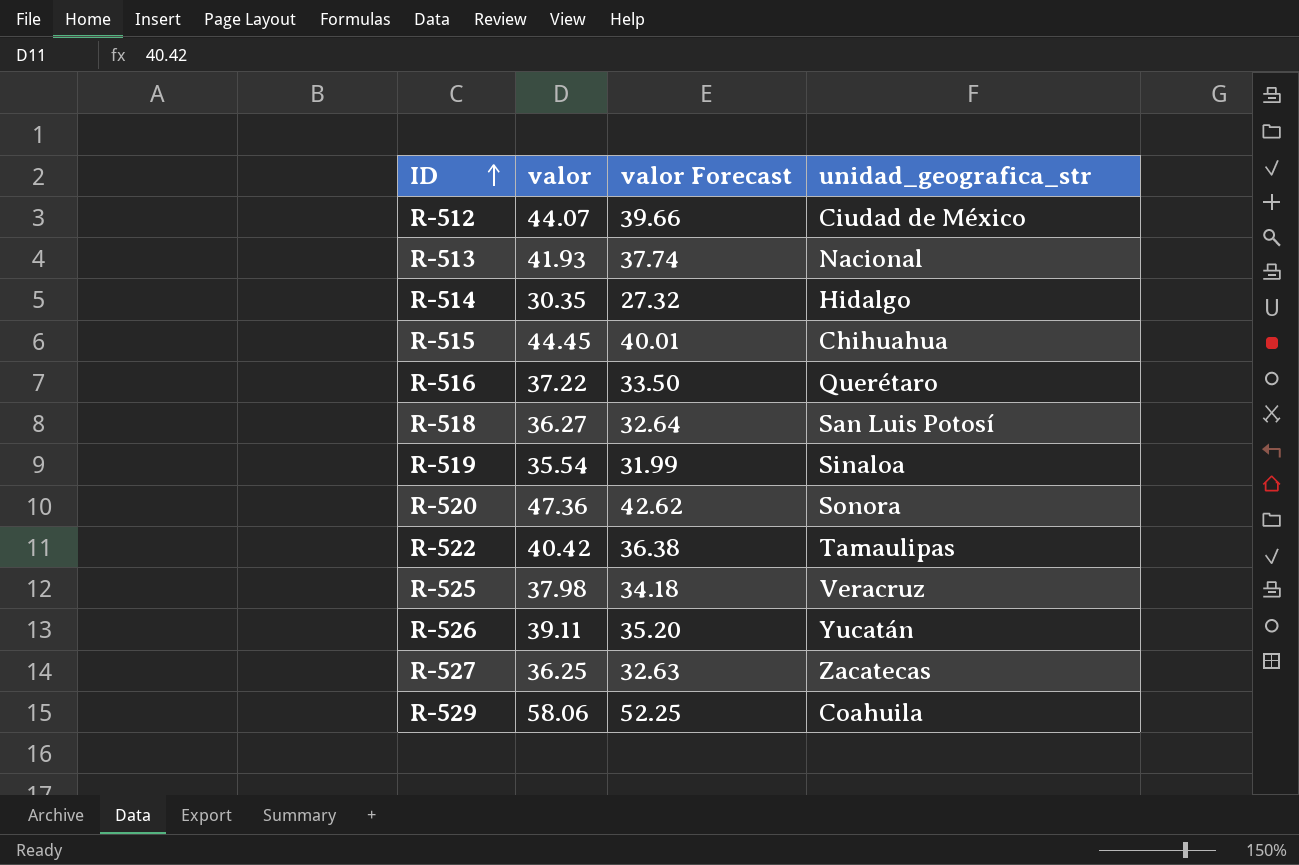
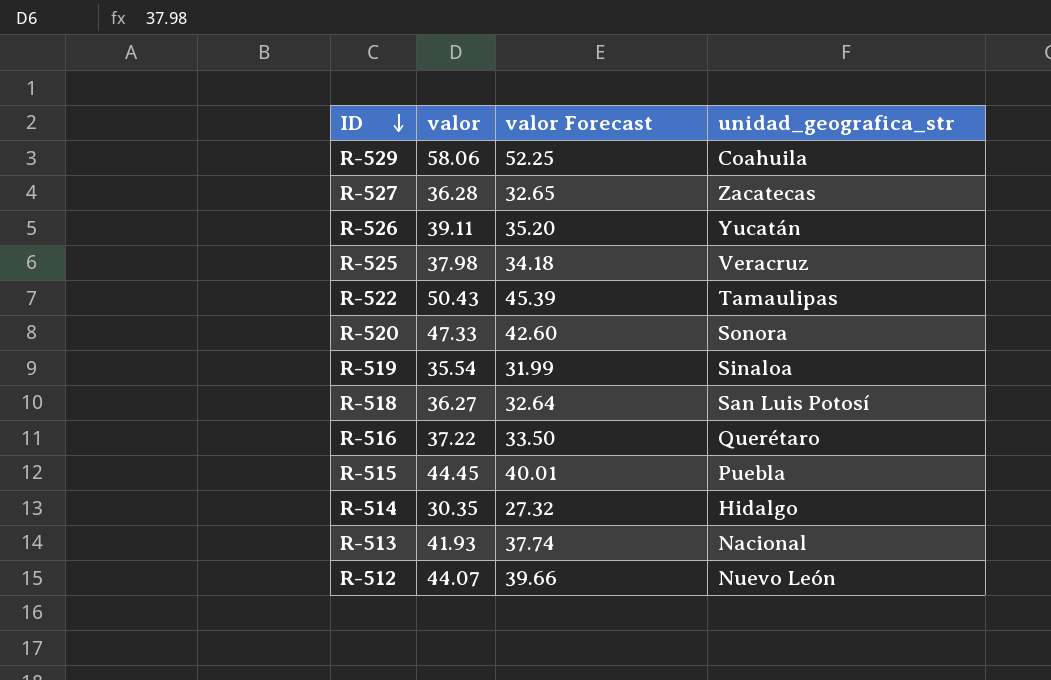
row order: ID ascending -> ID descending
R-527 | valor: 36.25 -> 36.28
R-527 | valor Forecast: 32.63 -> 32.65
R-522 | valor: 40.42 -> 50.43
R-522 | valor Forecast: 36.38 -> 45.39
R-520 | valor: 47.36 -> 47.33
R-520 | valor Forecast: 42.62 -> 42.60
R-515 | unidad_geografica_str: Chihuahua -> Puebla
R-512 | unidad_geografica_str: Ciudad de México -> Nuevo León

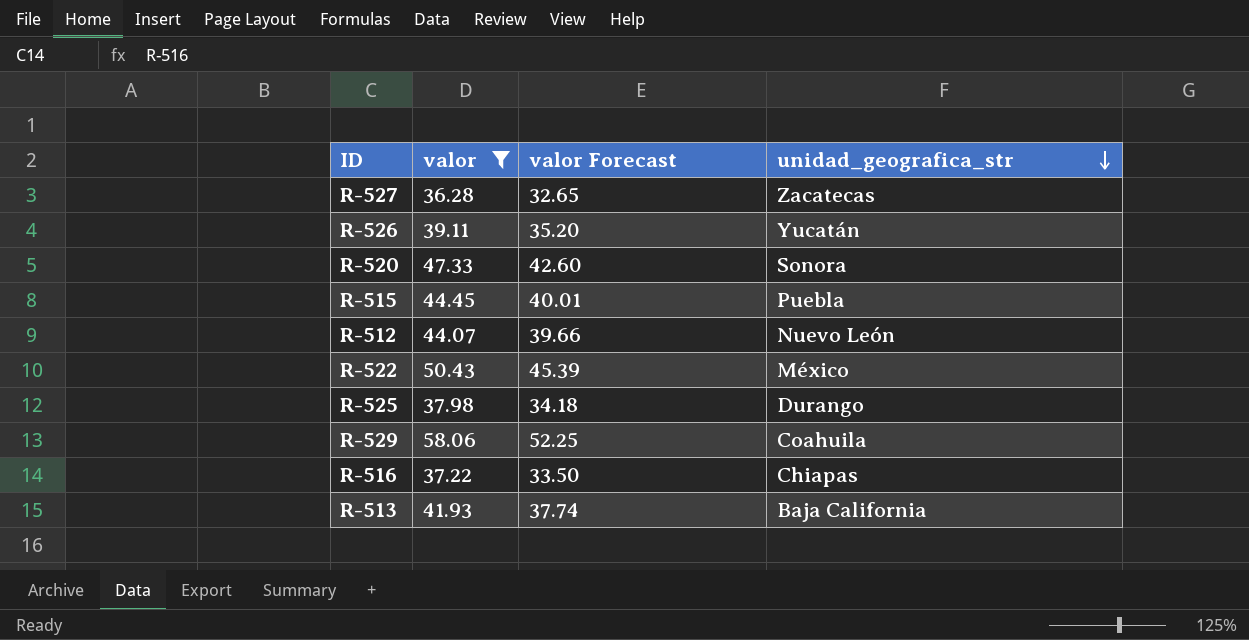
filter: none -> valor >= 36.28
row order: ID descending -> unidad_geografica_str descending
R-522 | unidad_geografica_str: Tamaulipas -> México
R-525 | unidad_geografica_str: Veracruz -> Durango
R-516 | unidad_geografica_str: Querétaro -> Chiapas
R-513 | unidad_geografica_str: Nacional -> Baja California

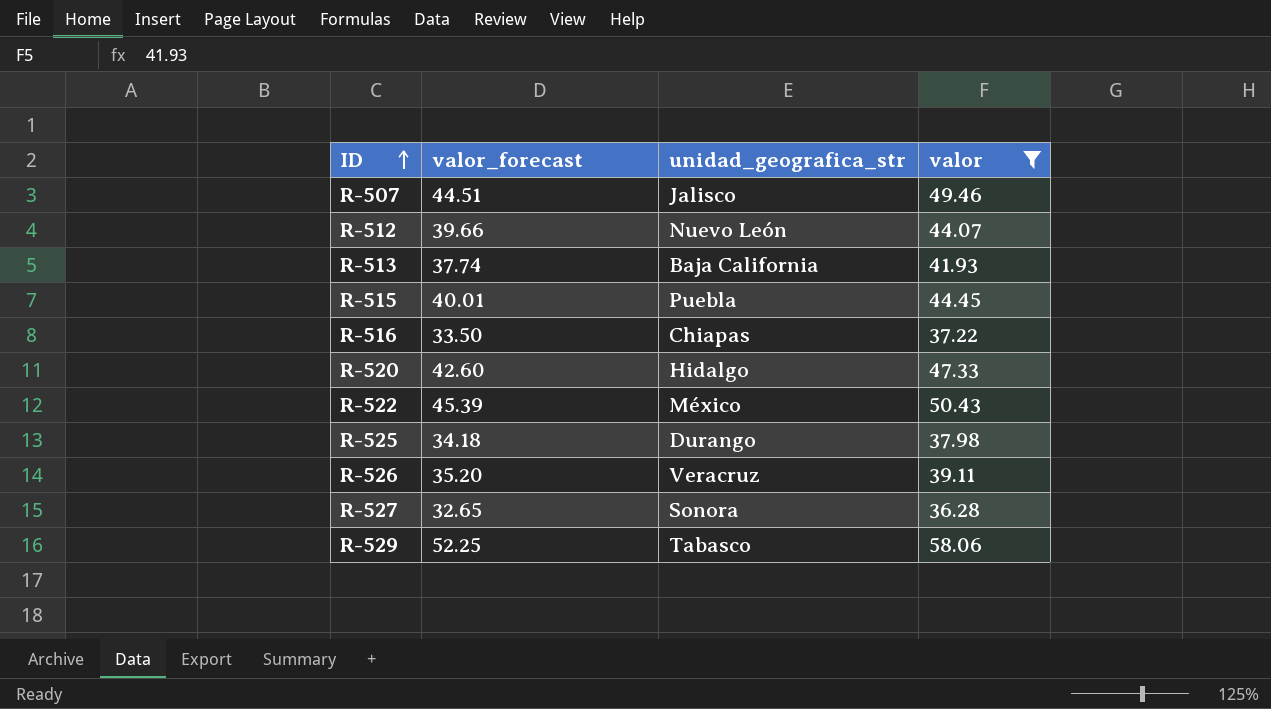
row order: unidad_geografica_str descending -> ID ascending
column name: valor Forecast -> valor_forecast
column valor | position: 2 -> 4
row R-507: none -> 44.51 | Jalisco | 49.46
R-520 | unidad_geografica_str: Sonora -> Hidalgo
R-526 | unidad_geografica_str: Yucatán -> Veracruz
R-527 | unidad_geografica_str: Zacatecas -> Sonora
R-529 | unidad_geografica_str: Coahuila -> Tabasco

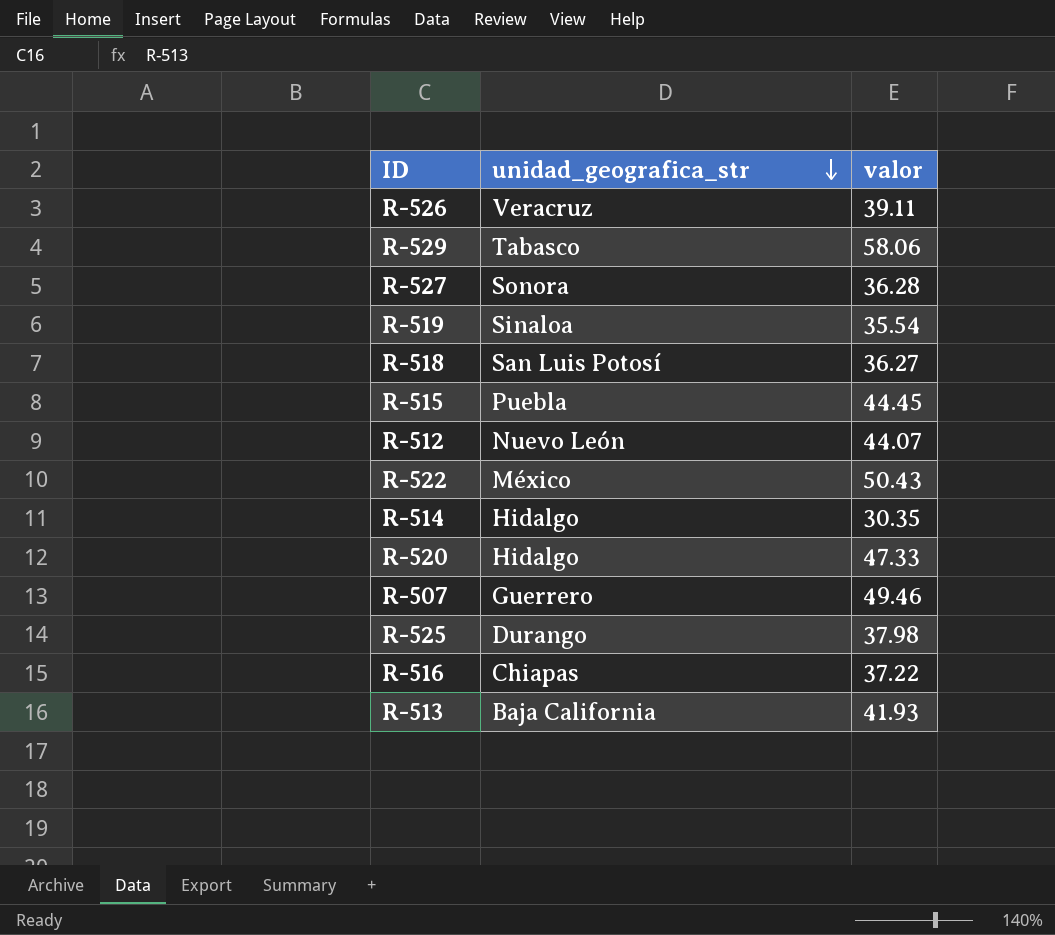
filter: valor >= 36.28 -> none
row order: ID ascending -> unidad_geografica_str descending
column valor_forecast | formula: [valor] * 0.9 -> none
R-507 | unidad_geografica_str: Jalisco -> Guerrero

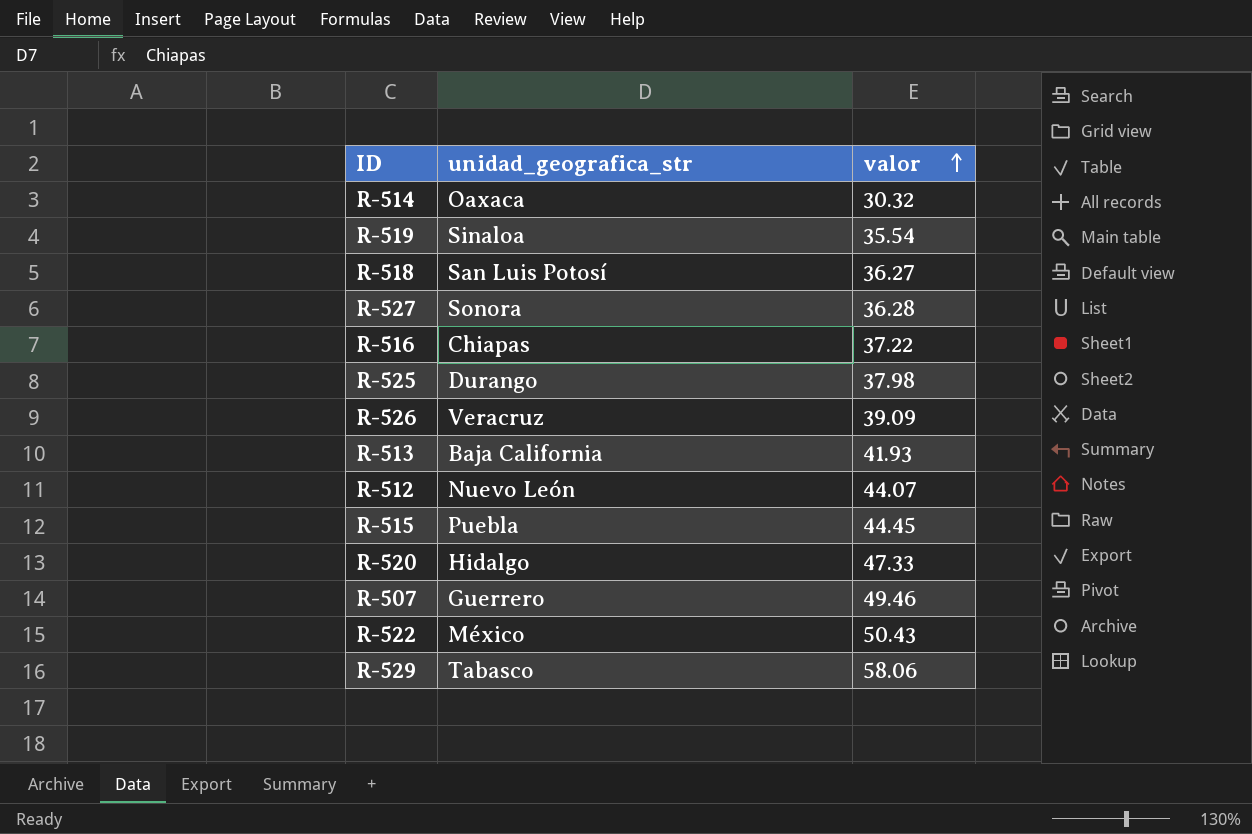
row order: unidad_geografica_str descending -> valor ascending
R-514 | unidad_geografica_str: Hidalgo -> Oaxaca
R-514 | valor: 30.35 -> 30.32
R-526 | valor: 39.11 -> 39.09

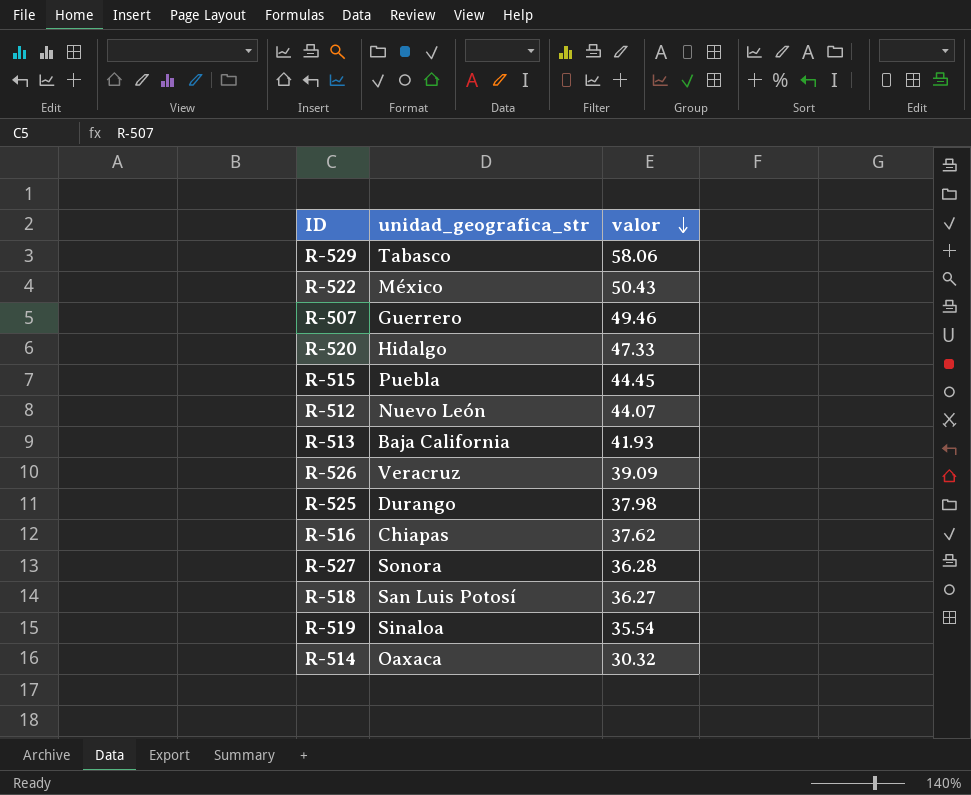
row order: valor ascending -> valor descending
R-516 | valor: 37.22 -> 37.62

